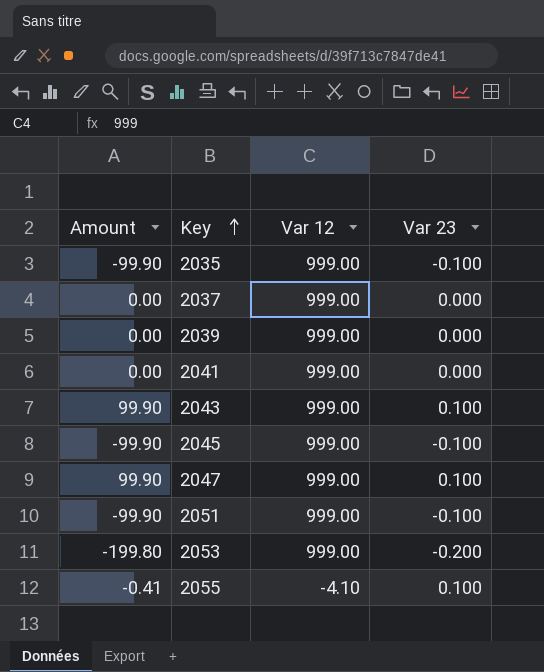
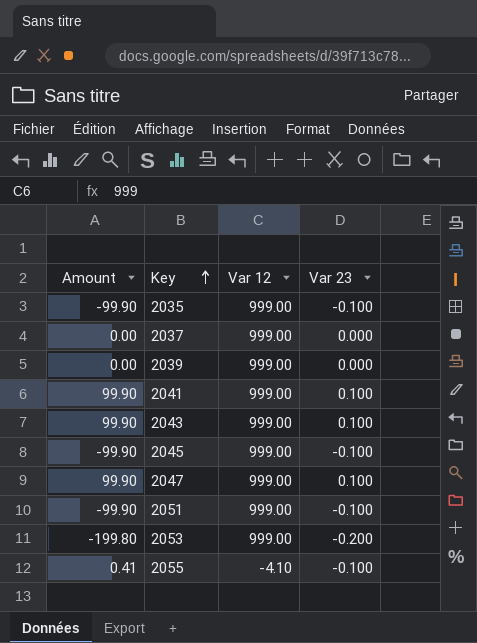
2041 | Amount: 0.00 -> 99.90
2041 | Var 23: 0.000 -> 0.100
2055 | Amount: -0.41 -> 0.41
2055 | Var 23: 0.100 -> -0.100

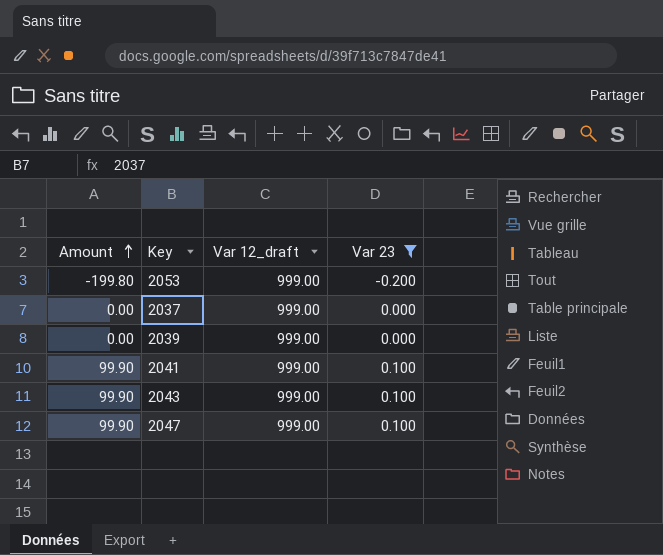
filter: none -> Var 23 != -0.100
row order: Key ascending -> Amount ascending
column name: Var 12 -> Var 12_draft

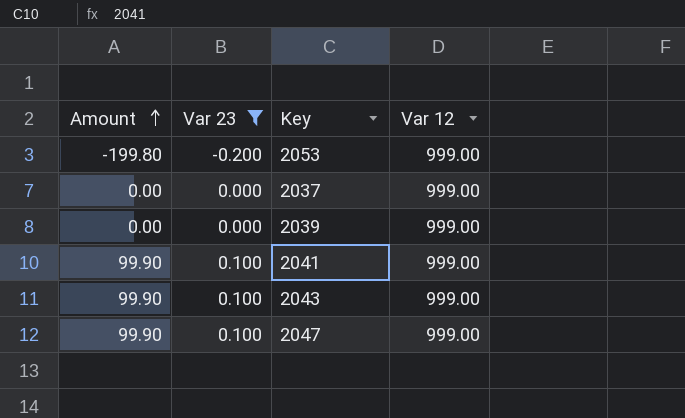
column Var 23 | position: 4 -> 2
column name: Var 12_draft -> Var 12

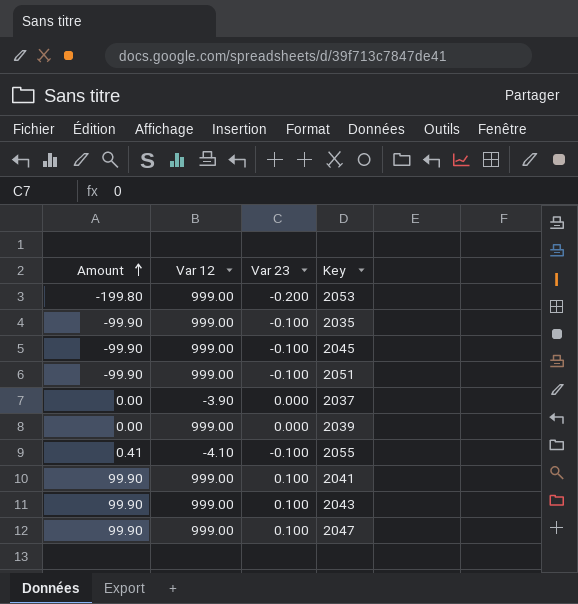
filter: Var 23 != -0.100 -> none
column Var 12 | position: 4 -> 2
2037 | Var 12: 999.00 -> -3.90

